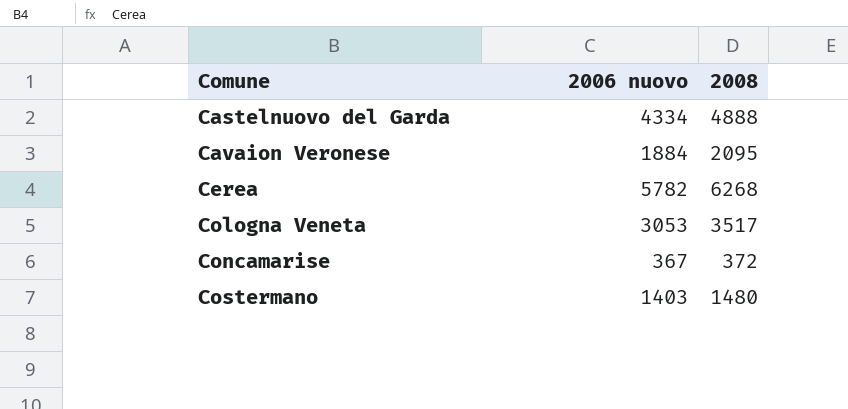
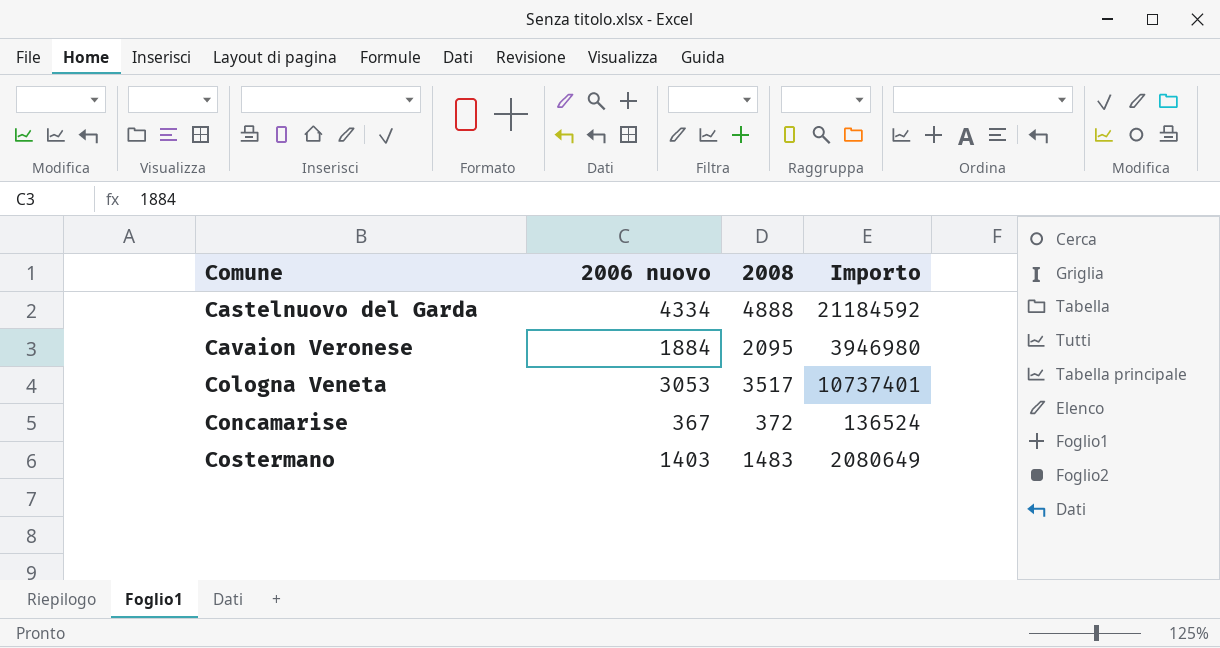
column Importo | formula: none -> [2006 nuovo] * [2008]
row Cerea: 5782 | 6268 -> none
Costermano | 2008: 1480 -> 1483

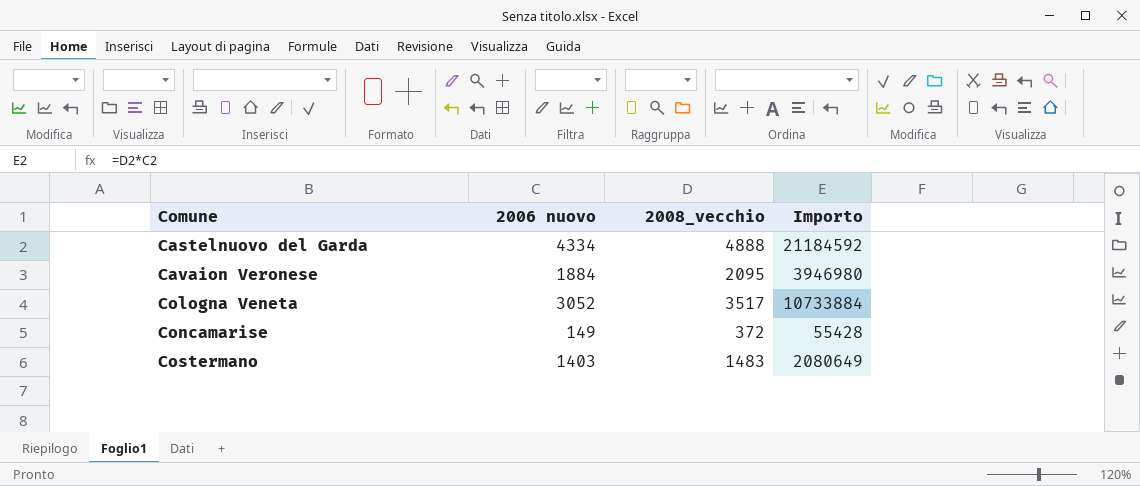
column name: 2008 -> 2008_vecchio
Cologna Veneta | 2006 nuovo: 3053 -> 3052
Cologna Veneta | Importo: 10737401 -> 10733884
Concamarise | 2006 nuovo: 367 -> 149
Concamarise | Importo: 136524 -> 55428

